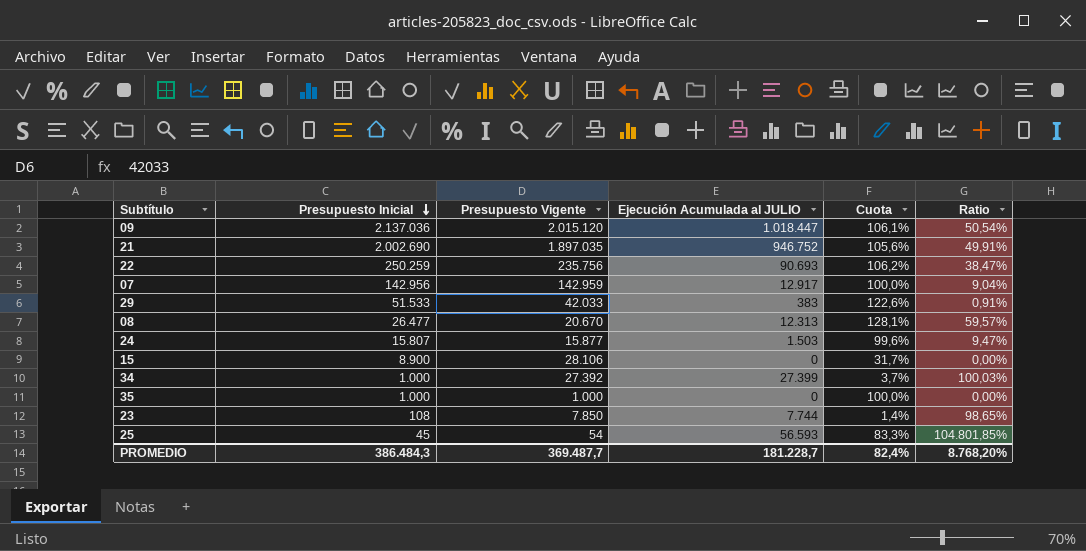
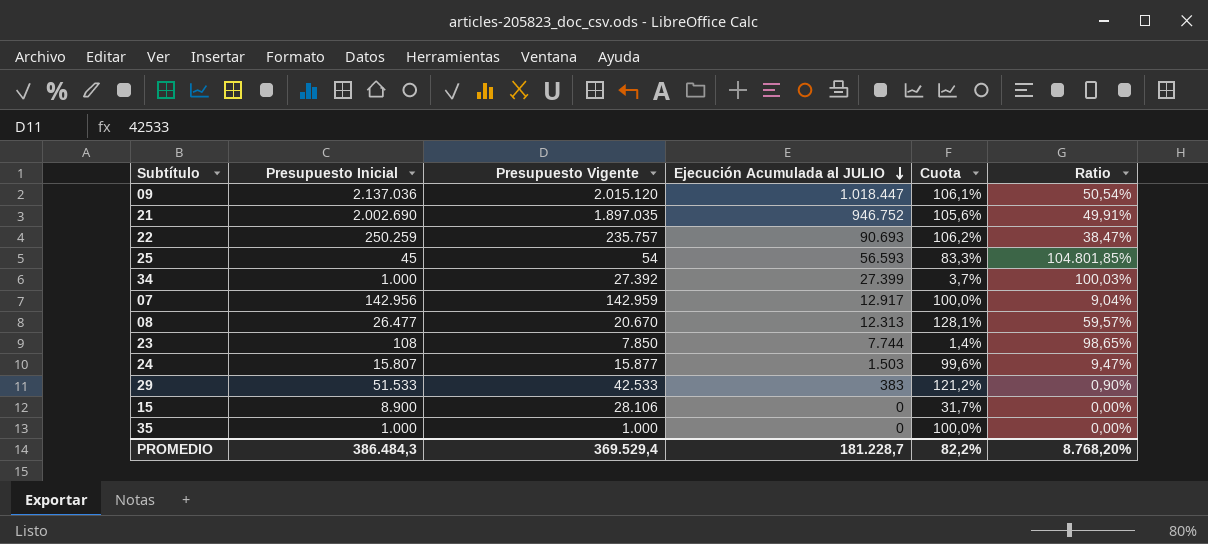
row order: Presupuesto Inicial descending -> Ejecución Acumulada al JULIO descending
22 | Presupuesto Vigente: 235.756 -> 235.757
29 | Presupuesto Vigente: 42.033 -> 42.533
29 | Cuota: 122,6% -> 121,2%
29 | Ratio: 0,91% -> 0,90%
PROMEDIO | Presupuesto Vigente: 369.487,7 -> 369.529,4
PROMEDIO | Cuota: 82,4% -> 82,2%

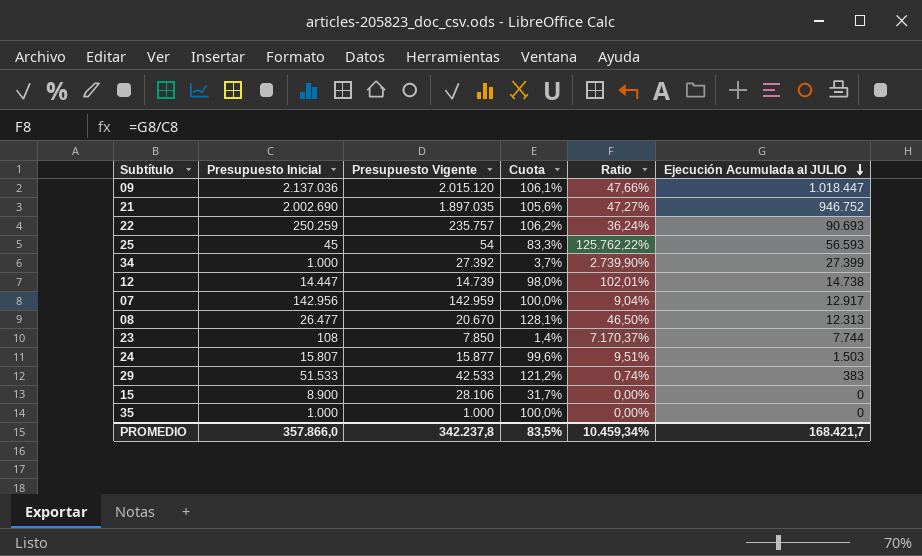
column Ratio | formula: [Ejecución Acumulada al JULIO] / [Presupuesto Vigente] -> [Ejecución Acumulada al JULIO] / [Presupuesto Inicial]
column Ejecución Acumulada al JULIO | position: 4 -> 6
row 12: none -> 14.447 | 14.739 | 98,0% | 102,01% | 14.738
PROMEDIO | Presupuesto Inicial: 386.484,3 -> 357.866,0
PROMEDIO | Presupuesto Vigente: 369.529,4 -> 342.237,8
PROMEDIO | Cuota: 82,2% -> 83,5%
PROMEDIO | Ratio: 8.768,20% -> 10.459,34%
PROMEDIO | Ejecución Acumulada al JULIO: 181.228,7 -> 168.421,7

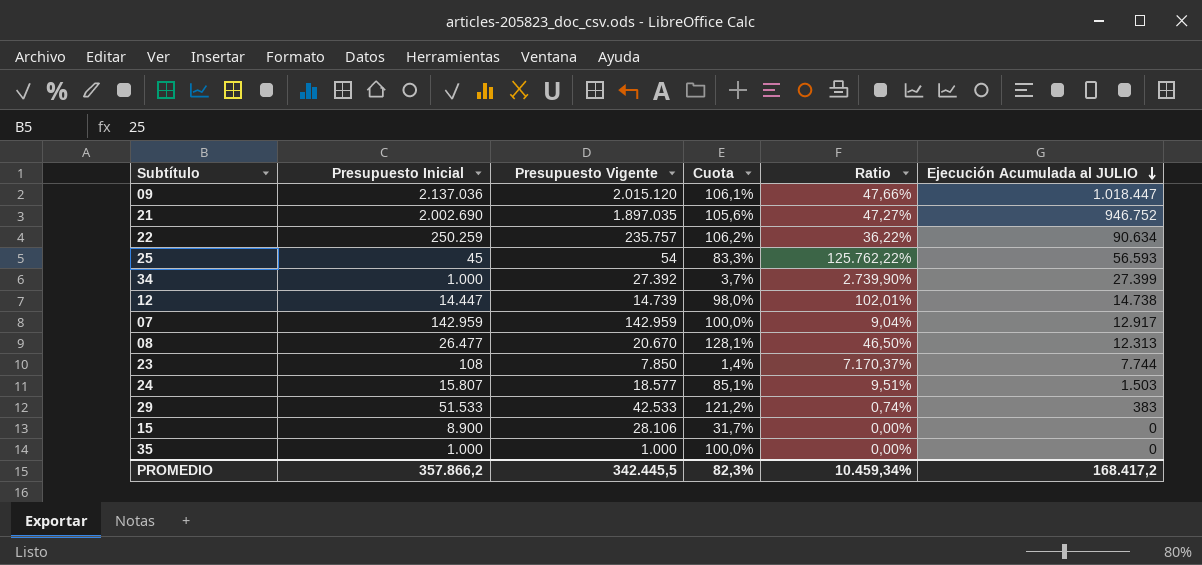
22 | Ratio: 36,24% -> 36,22%
22 | Ejecución Acumulada al JULIO: 90.693 -> 90.634
07 | Presupuesto Inicial: 142.956 -> 142.959
24 | Presupuesto Vigente: 15.877 -> 18.577
24 | Cuota: 99,6% -> 85,1%
PROMEDIO | Presupuesto Inicial: 357.866,0 -> 357.866,2
PROMEDIO | Presupuesto Vigente: 342.237,8 -> 342.445,5
PROMEDIO | Cuota: 83,5% -> 82,3%
PROMEDIO | Ejecución Acumulada al JULIO: 168.421,7 -> 168.417,2

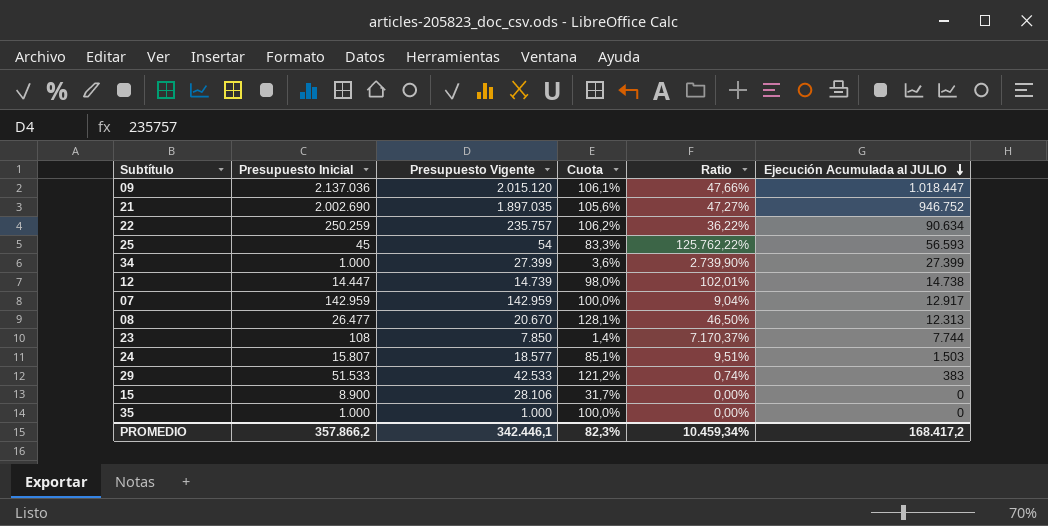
34 | Presupuesto Vigente: 27.392 -> 27.399
34 | Cuota: 3,7% -> 3,6%
PROMEDIO | Presupuesto Vigente: 342.445,5 -> 342.446,1

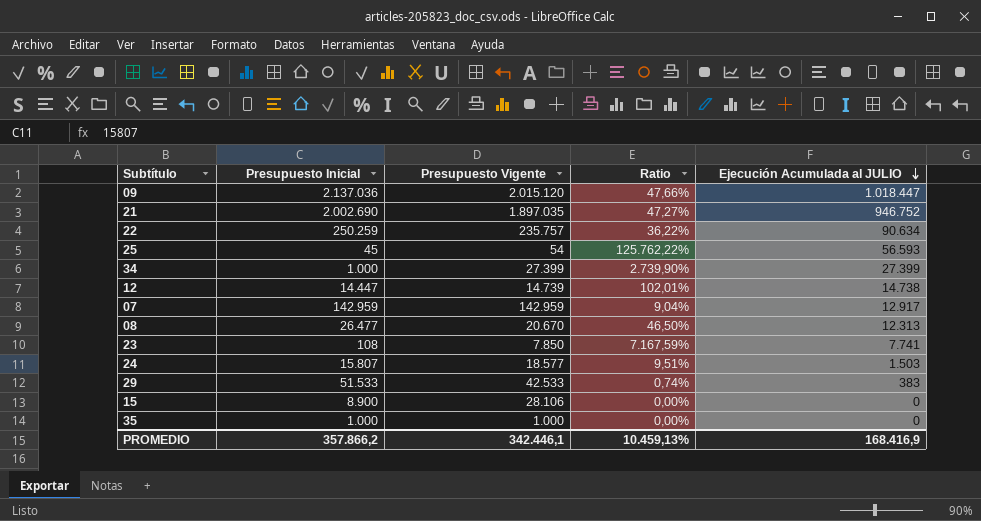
column Cuota | formula: [Presupuesto Inicial] / [Presupuesto Vigente] -> none
23 | Ratio: 7.170,37% -> 7.167,59%
23 | Ejecución Acumulada al JULIO: 7.744 -> 7.741
PROMEDIO | Ratio: 10.459,34% -> 10.459,13%
PROMEDIO | Ejecución Acumulada al JULIO: 168.417,2 -> 168.416,9

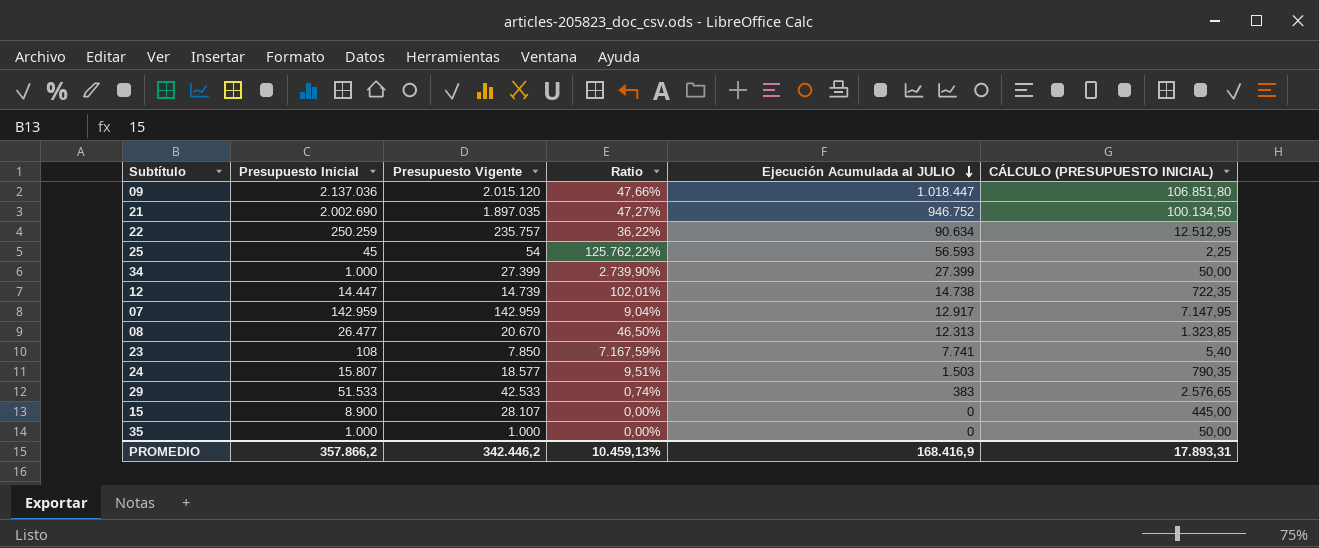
column CÁLCULO (PRESUPUESTO INICIAL) | formula: none -> [Presupuesto Inicial] * 0,05
15 | Presupuesto Vigente: 28.106 -> 28.107
PROMEDIO | Presupuesto Vigente: 342.446,1 -> 342.446,2

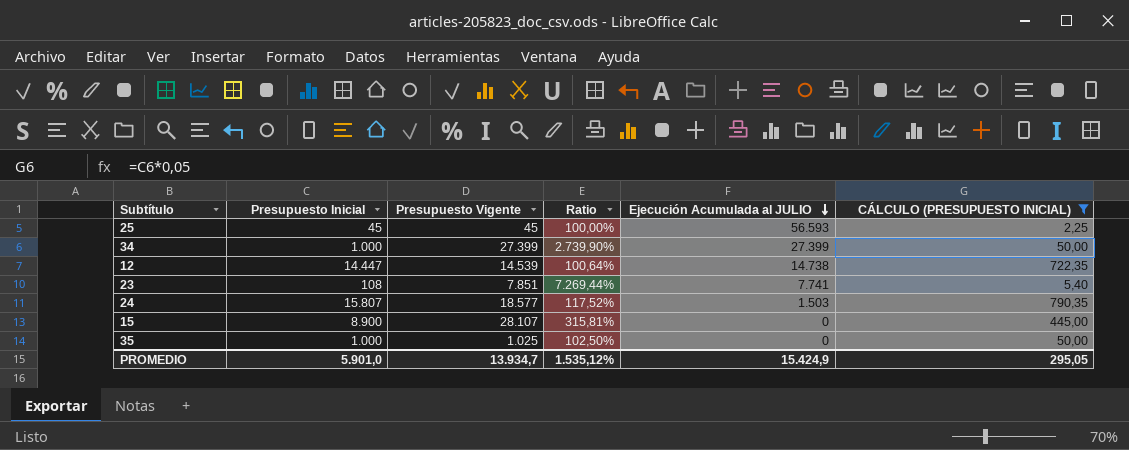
filter: none -> CÁLCULO (PRESUPUESTO INICIAL) <= 790,35
column Ratio | formula: [Ejecución Acumulada al JULIO] / [Presupuesto Inicial] -> [Presupuesto Vigente] / [Presupuesto Inicial]
25 | Presupuesto Vigente: 54 -> 45
12 | Presupuesto Vigente: 14.739 -> 14.539
23 | Presupuesto Vigente: 7.850 -> 7.851
35 | Presupuesto Vigente: 1.000 -> 1.025
PROMEDIO | Presupuesto Inicial: 357.866,2 -> 5.901,0
PROMEDIO | Presupuesto Vigente: 342.446,2 -> 13.934,7
PROMEDIO | Ratio: 10.459,13% -> 1.535,12%
PROMEDIO | Ejecución Acumulada al JULIO: 168.416,9 -> 15.424,9
PROMEDIO | CÁLCULO (PRESUPUESTO INICIAL): 17.893,31 -> 295,05

